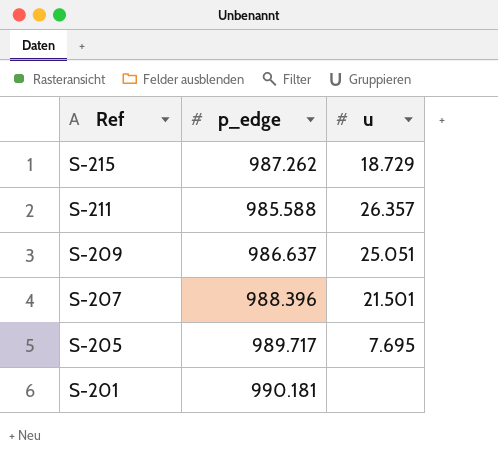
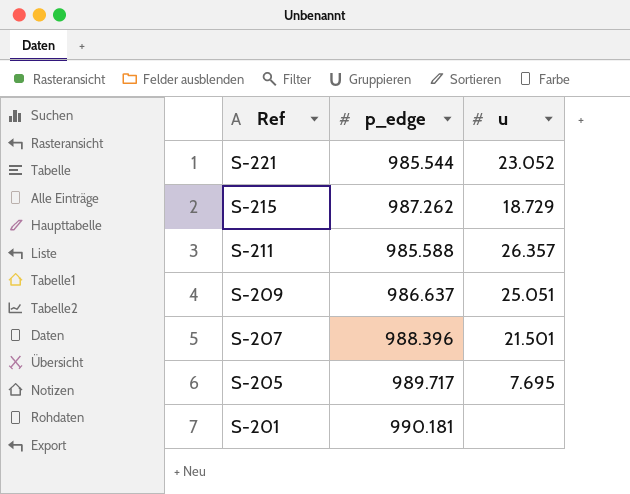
row S-221: none -> 985.544 | 23.052

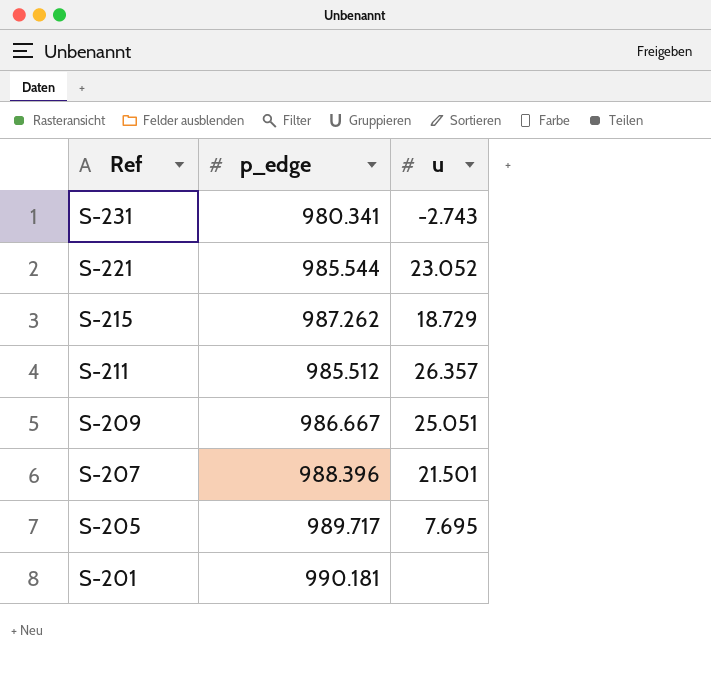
row S-231: none -> 980.341 | -2.743
S-211 | p_edge: 985.588 -> 985.512
S-209 | p_edge: 986.637 -> 986.667

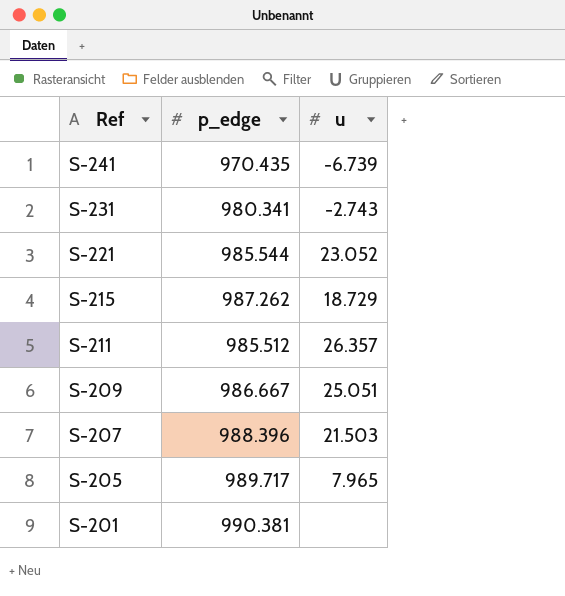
row S-241: none -> 970.435 | -6.739
S-207 | u: 21.501 -> 21.503
S-205 | u: 7.695 -> 7.965
S-201 | p_edge: 990.181 -> 990.381

